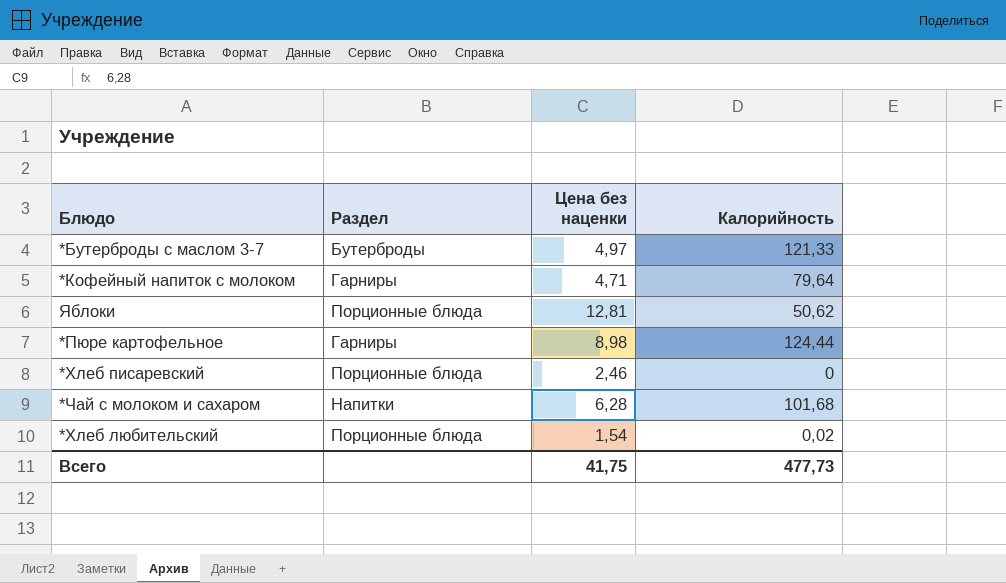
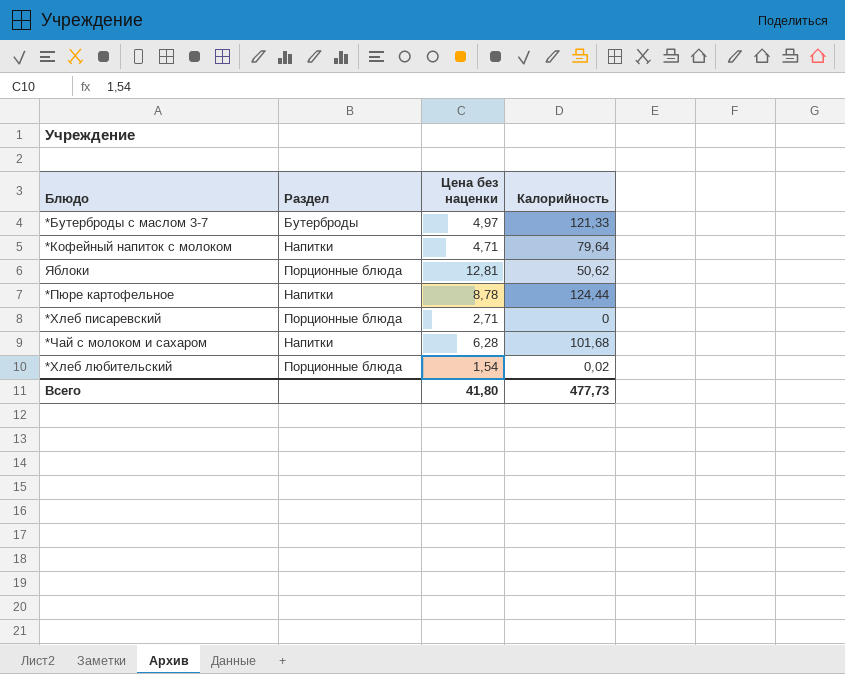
*Кофейный напиток с молоком | Раздел: Гарниры -> Напитки
*Пюре картофельное | Раздел: Гарниры -> Напитки
*Пюре картофельное | Цена без наценки: 8,98 -> 8,78
*Хлеб писаревский | Цена без наценки: 2,46 -> 2,71
Всего | Цена без наценки: 41,75 -> 41,80

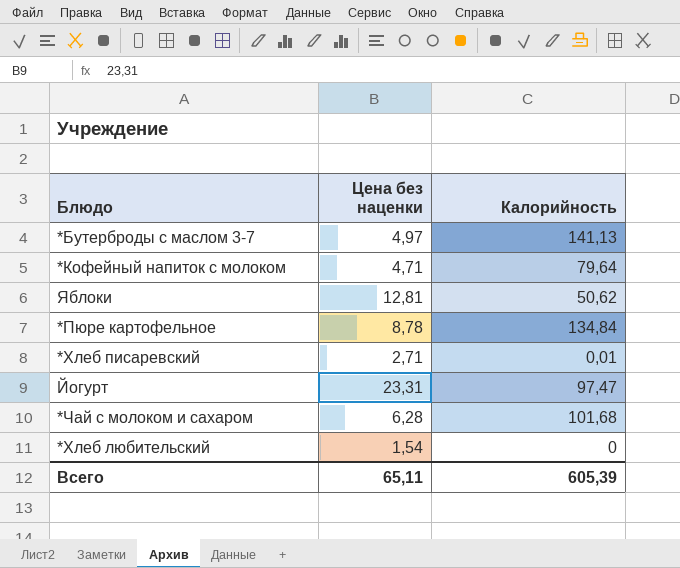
column Раздел | position: 2 -> none
*Бутерброды с маслом 3-7 | Калорийность: 121,33 -> 141,13
*Пюре картофельное | Калорийность: 124,44 -> 134,84
*Хлеб писаревский | Калорийность: 0 -> 0,01
row Йогурт: none -> 23,31 | 97,47
*Хлеб любительский | Калорийность: 0,02 -> 0
Всего | Цена без наценки: 41,80 -> 65,11
Всего | Калорийность: 477,73 -> 605,39

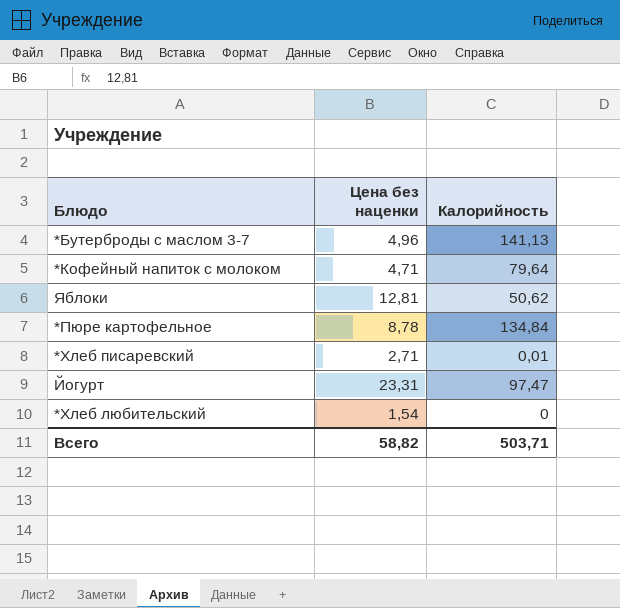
row *Чай с молоком и сахаром: 6,28 | 101,68 -> none
*Бутерброды с маслом 3-7 | Цена без наценки: 4,97 -> 4,96
Всего | Цена без наценки: 65,11 -> 58,82
Всего | Калорийность: 605,39 -> 503,71

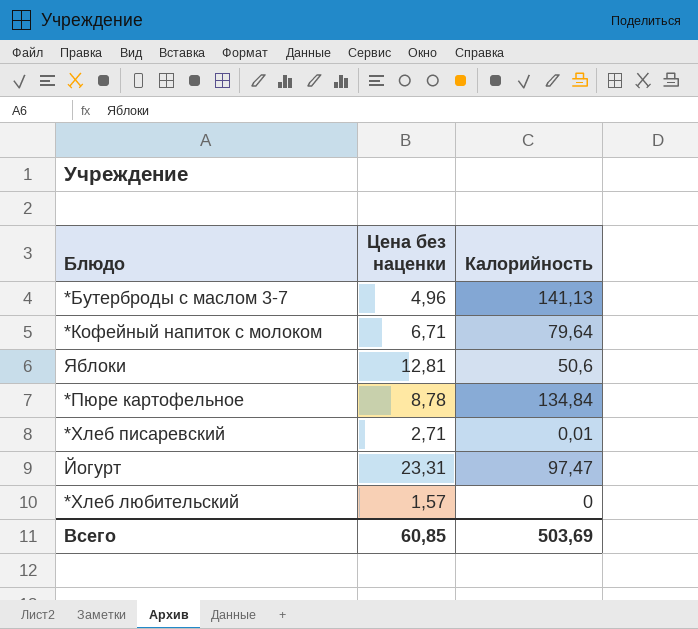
*Кофейный напиток с молоком | Цена без наценки: 4,71 -> 6,71
Яблоки | Калорийность: 50,62 -> 50,6
*Хлеб любительский | Цена без наценки: 1,54 -> 1,57
Всего | Цена без наценки: 58,82 -> 60,85
Всего | Калорийность: 503,71 -> 503,69

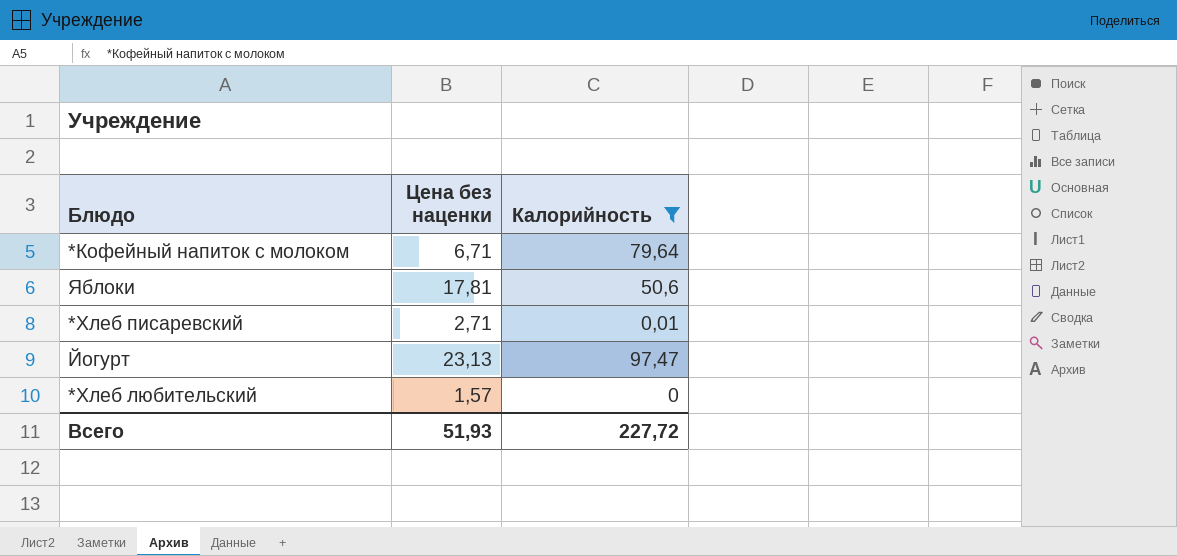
filter: none -> Калорийность <= 97,47
Яблоки | Цена без наценки: 12,81 -> 17,81
Йогурт | Цена без наценки: 23,31 -> 23,13
Всего | Цена без наценки: 60,85 -> 51,93
Всего | Калорийность: 503,69 -> 227,72

